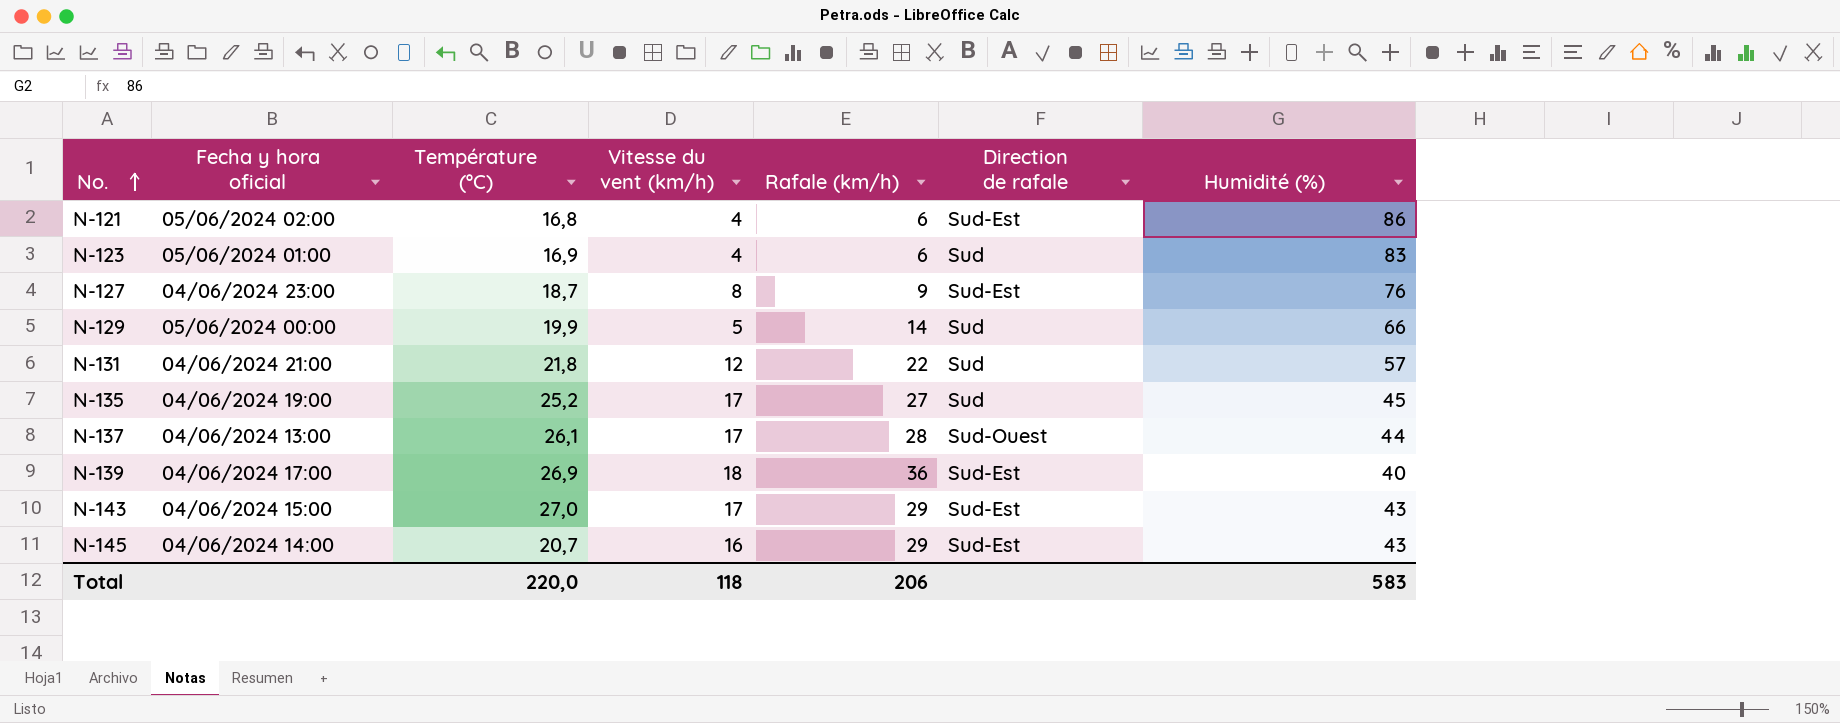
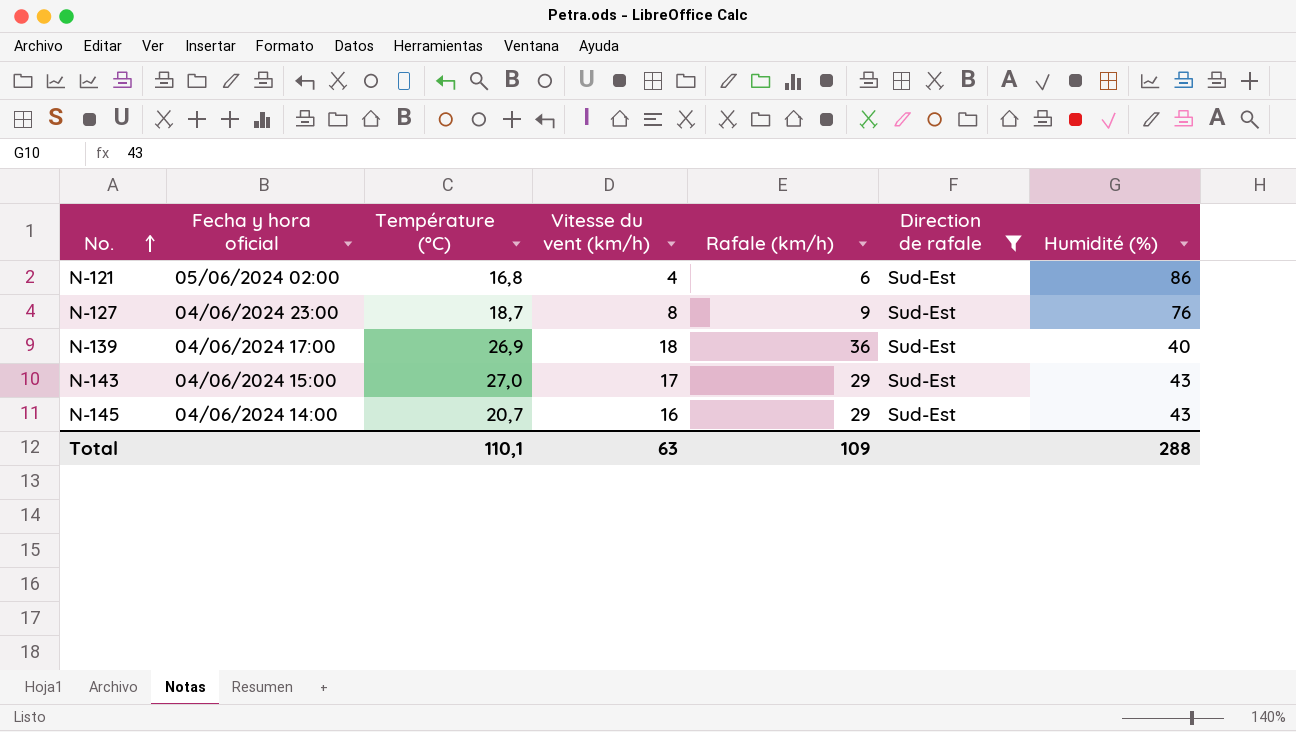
filter: none -> Direction de rafale = Sud-Est
Total | Température (ºC): 220,0 -> 110,1
Total | Vitesse du vent (km/h): 118 -> 63
Total | Rafale (km/h): 206 -> 109
Total | Humidité (%): 583 -> 288

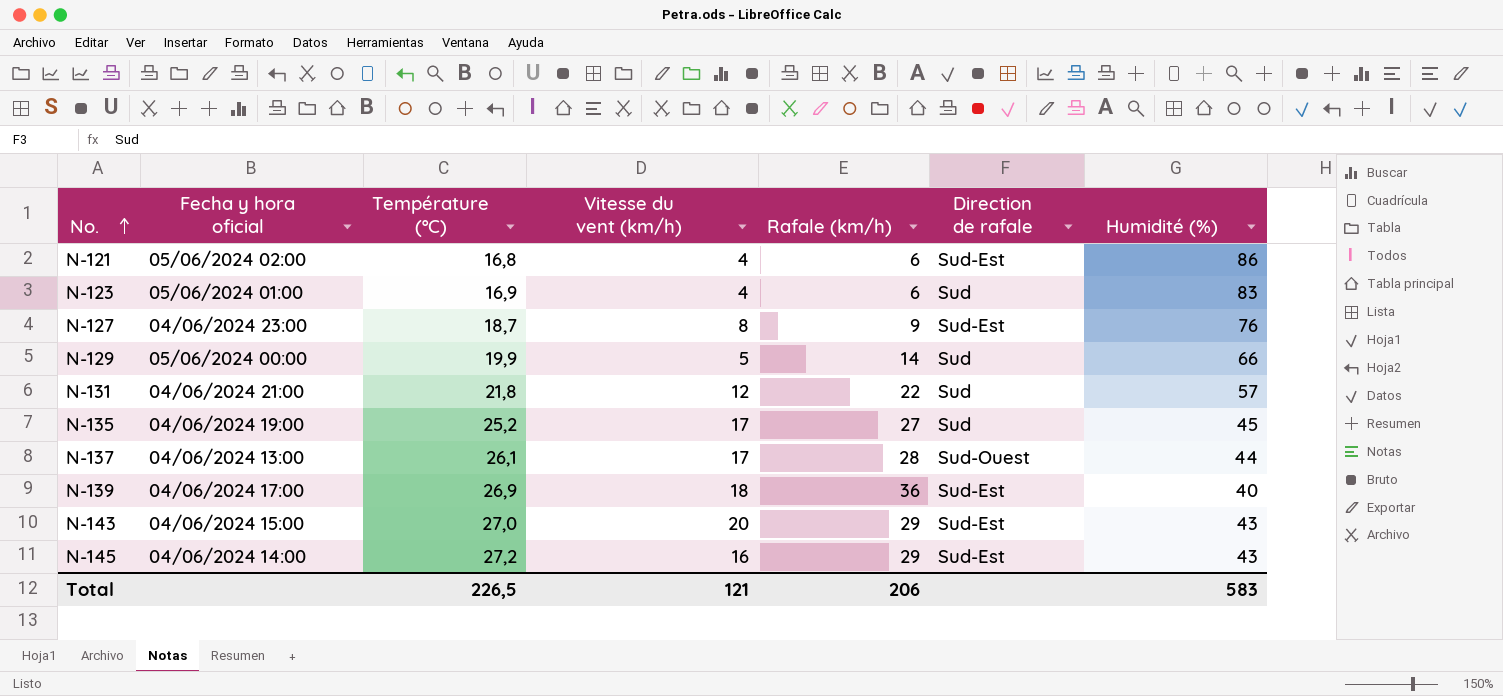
filter: Direction de rafale = Sud-Est -> none
N-143 | Vitesse du vent (km/h): 17 -> 20
N-145 | Température (ºC): 20,7 -> 27,2
Total | Température (ºC): 110,1 -> 226,5
Total | Vitesse du vent (km/h): 63 -> 121
Total | Rafale (km/h): 109 -> 206
Total | Humidité (%): 288 -> 583

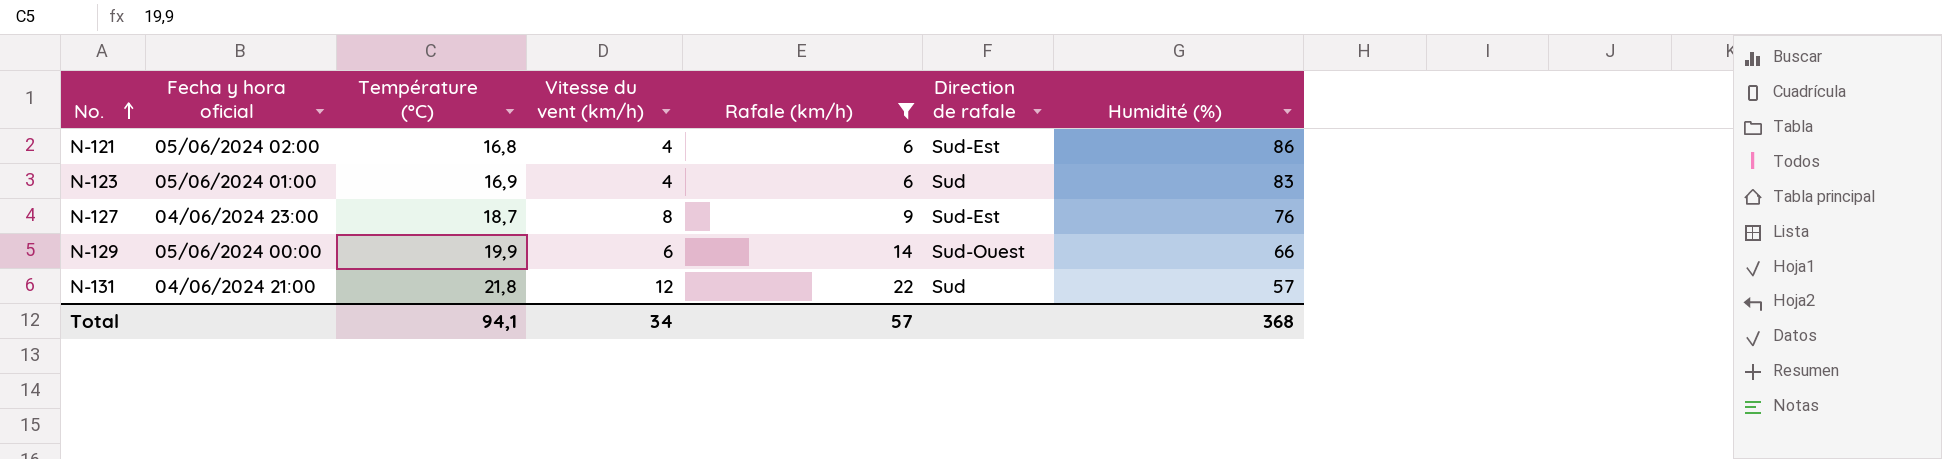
filter: none -> Rafale (km/h) <= 22
N-129 | Vitesse du vent (km/h): 5 -> 6
N-129 | Direction de rafale: Sud -> Sud-Ouest
Total | Température (ºC): 226,5 -> 94,1
Total | Vitesse du vent (km/h): 121 -> 34
Total | Rafale (km/h): 206 -> 57
Total | Humidité (%): 583 -> 368

